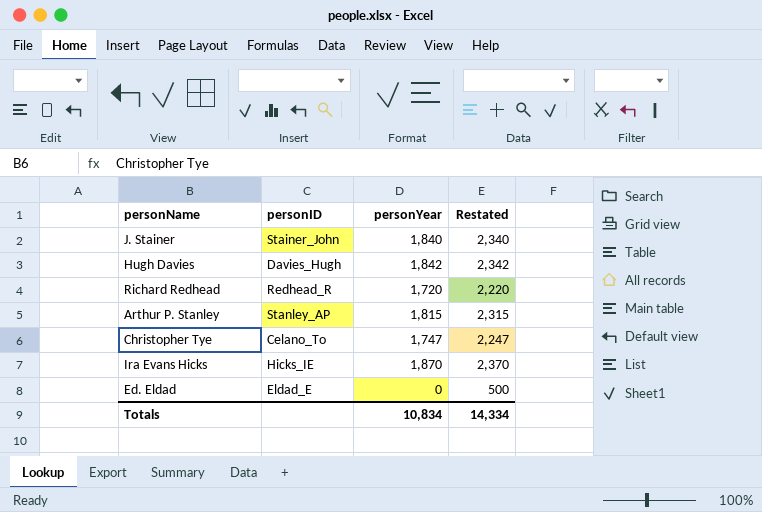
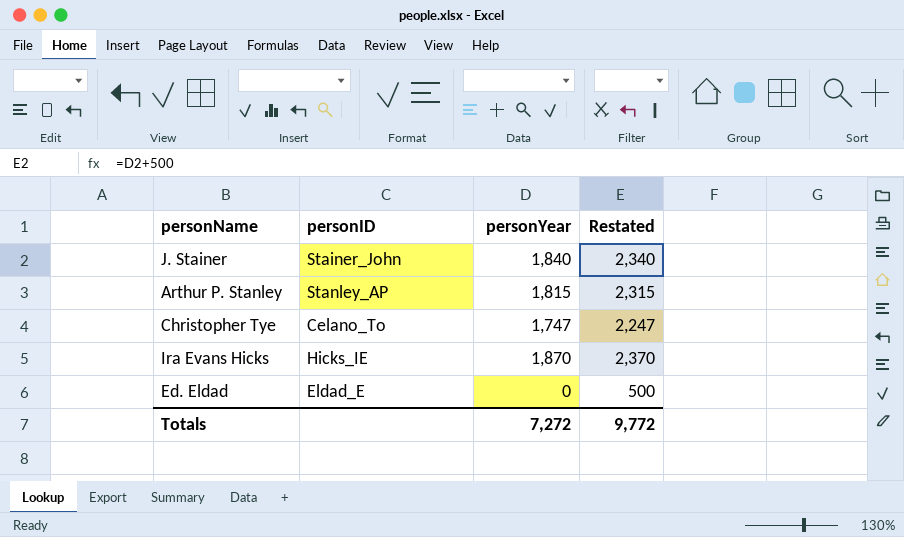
row Hugh Davies: Davies_Hugh | 1,842 | 2,342 -> none
row Richard Redhead: Redhead_R | 1,720 | 2,220 -> none
Totals | personYear: 10,834 -> 7,272
Totals | Restated: 14,334 -> 9,772

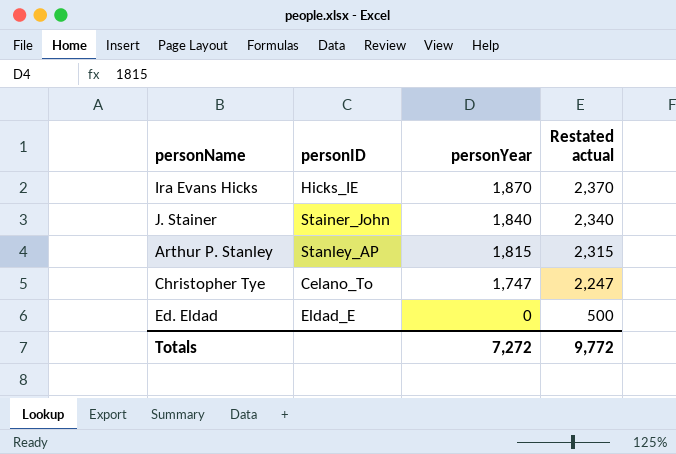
row order: none -> personYear descending
column name: Restated -> Restated actual

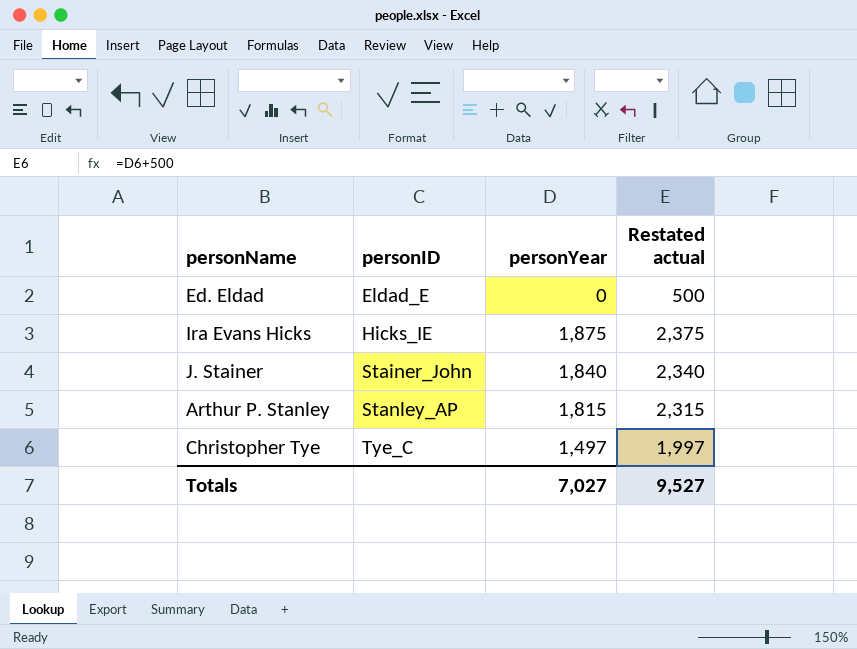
row order: personYear descending -> personID ascending
Ira Evans Hicks | personYear: 1,870 -> 1,875
Ira Evans Hicks | Restated actual: 2,370 -> 2,375
Christopher Tye | personID: Celano_To -> Tye_C
Christopher Tye | personYear: 1,747 -> 1,497
Christopher Tye | Restated actual: 2,247 -> 1,997
Totals | personYear: 7,272 -> 7,027
Totals | Restated actual: 9,772 -> 9,527

